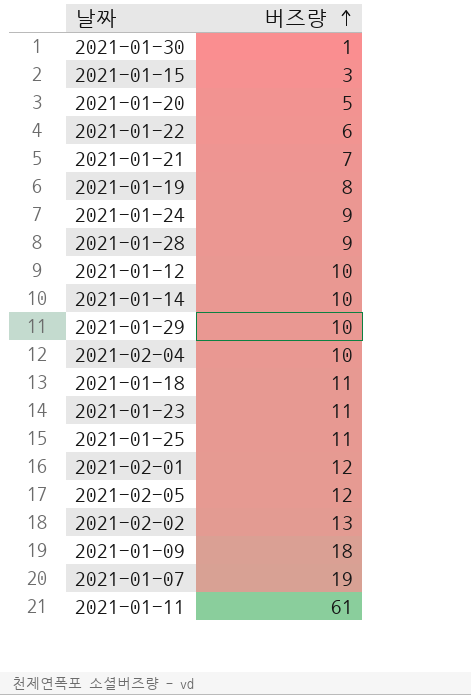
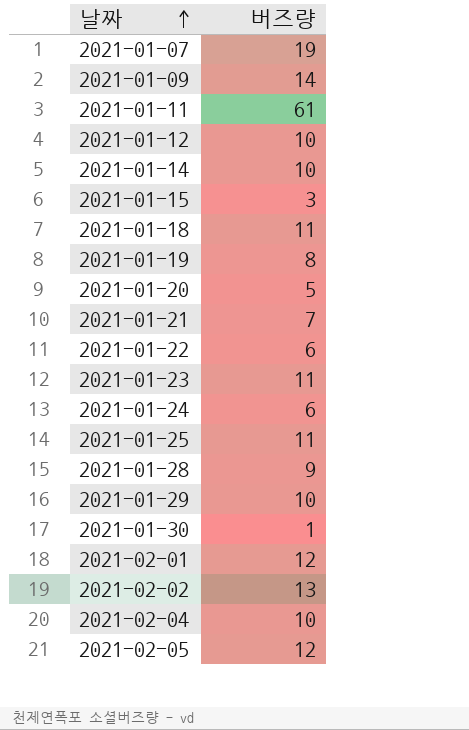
row order: 버즈량 ascending -> 날짜 ascending
2021-01-09 | 버즈량: 18 -> 14
2021-01-24 | 버즈량: 9 -> 6

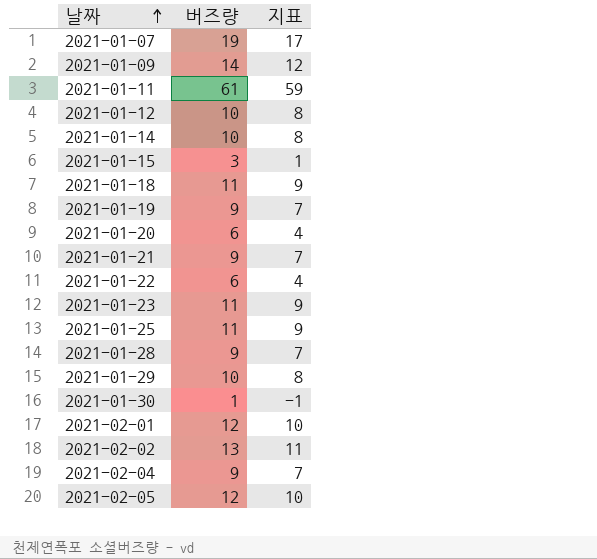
column 지표 | formula: none -> [버즈량] - 2
row 2021-01-24: 6 -> none
2021-01-19 | 버즈량: 8 -> 9
2021-01-20 | 버즈량: 5 -> 6
2021-01-21 | 버즈량: 7 -> 9
2021-02-04 | 버즈량: 10 -> 9

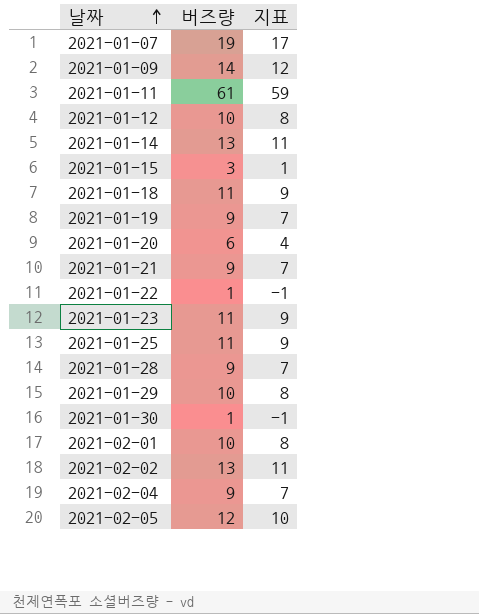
2021-01-14 | 버즈량: 10 -> 13
2021-01-14 | 지표: 8 -> 11
2021-01-22 | 버즈량: 6 -> 1
2021-01-22 | 지표: 4 -> -1
2021-02-01 | 버즈량: 12 -> 10
2021-02-01 | 지표: 10 -> 8

